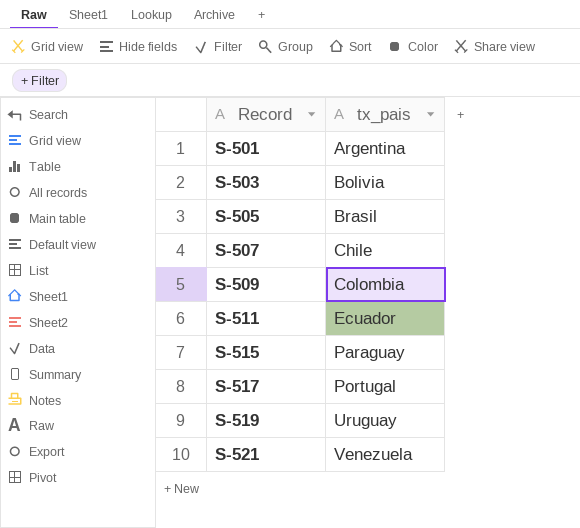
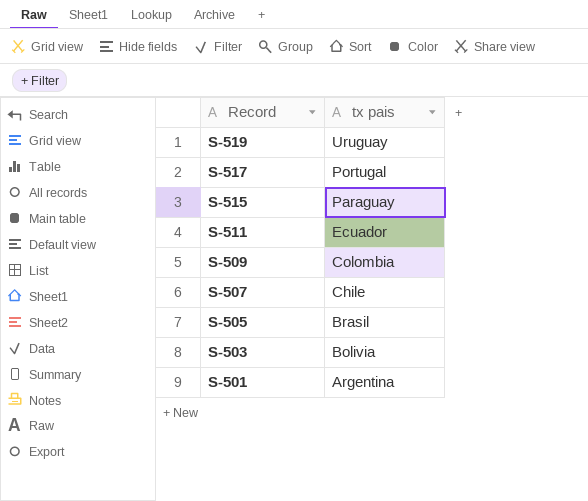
row order: Record ascending -> Record descending
column name: tx_pais -> tx pais
row S-521: Venezuela -> none

